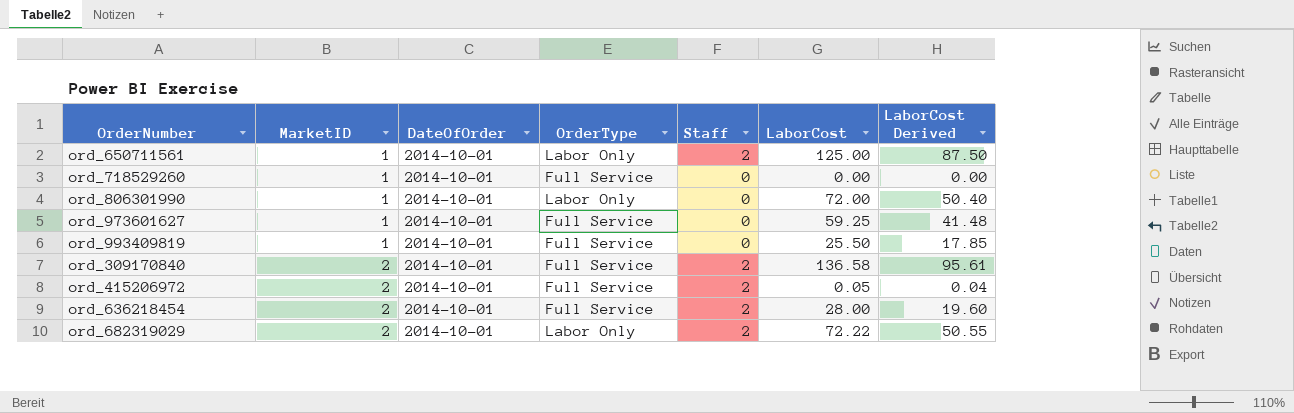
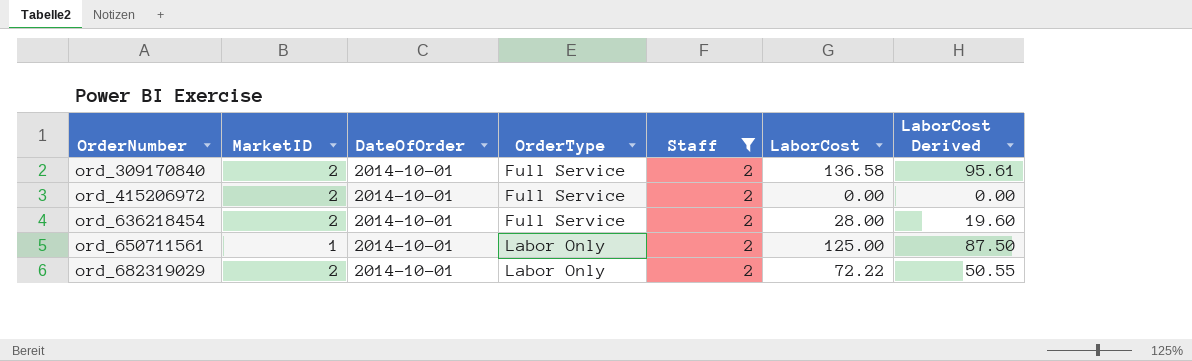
filter: none -> Staff = 2
row order: MarketID ascending -> OrderNumber ascending
ord_415206972 | LaborCost: 0.05 -> 0.00
ord_415206972 | LaborCost Derived: 0.04 -> 0.00

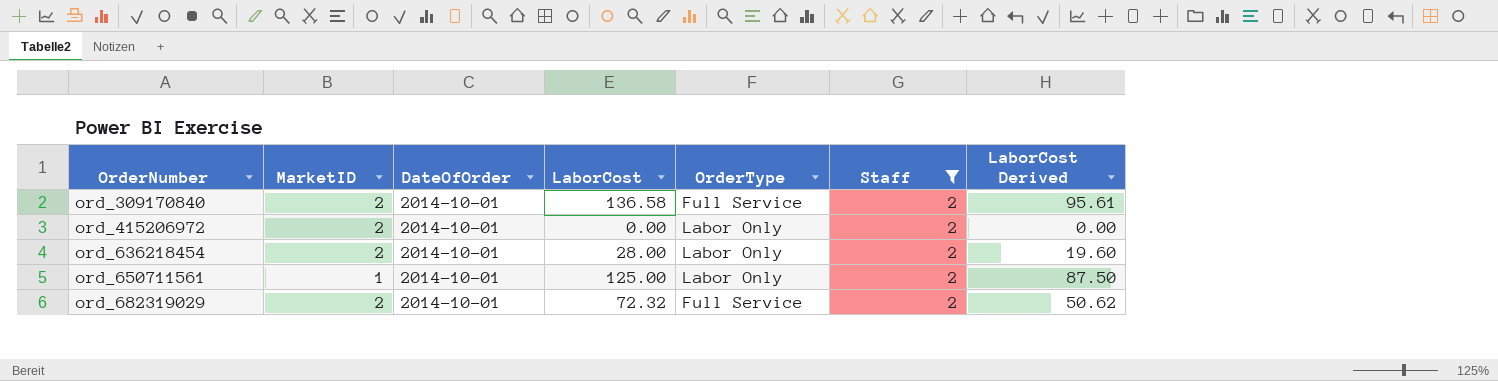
column LaborCost | position: 6 -> 4
ord_415206972 | OrderType: Full Service -> Labor Only
ord_636218454 | OrderType: Full Service -> Labor Only
ord_682319029 | LaborCost: 72.22 -> 72.32
ord_682319029 | OrderType: Labor Only -> Full Service
ord_682319029 | LaborCost Derived: 50.55 -> 50.62

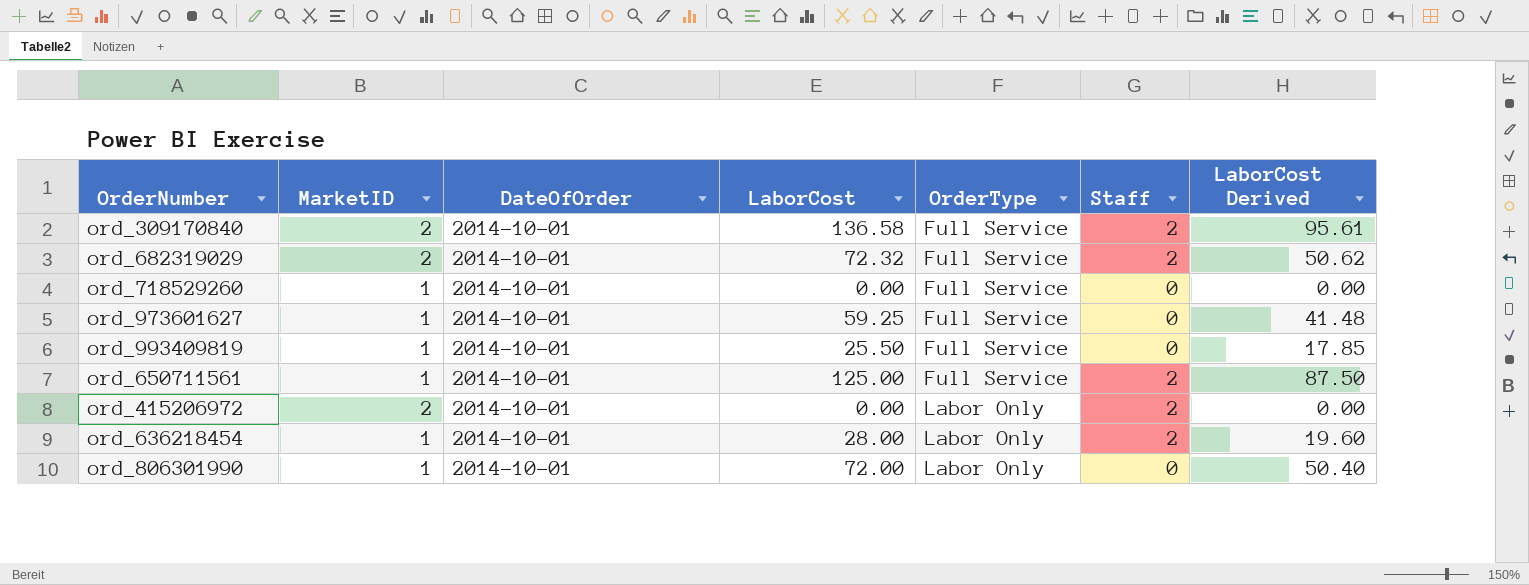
filter: Staff = 2 -> none
row order: OrderNumber ascending -> OrderType ascending
ord_650711561 | OrderType: Labor Only -> Full Service
ord_636218454 | MarketID: 2 -> 1

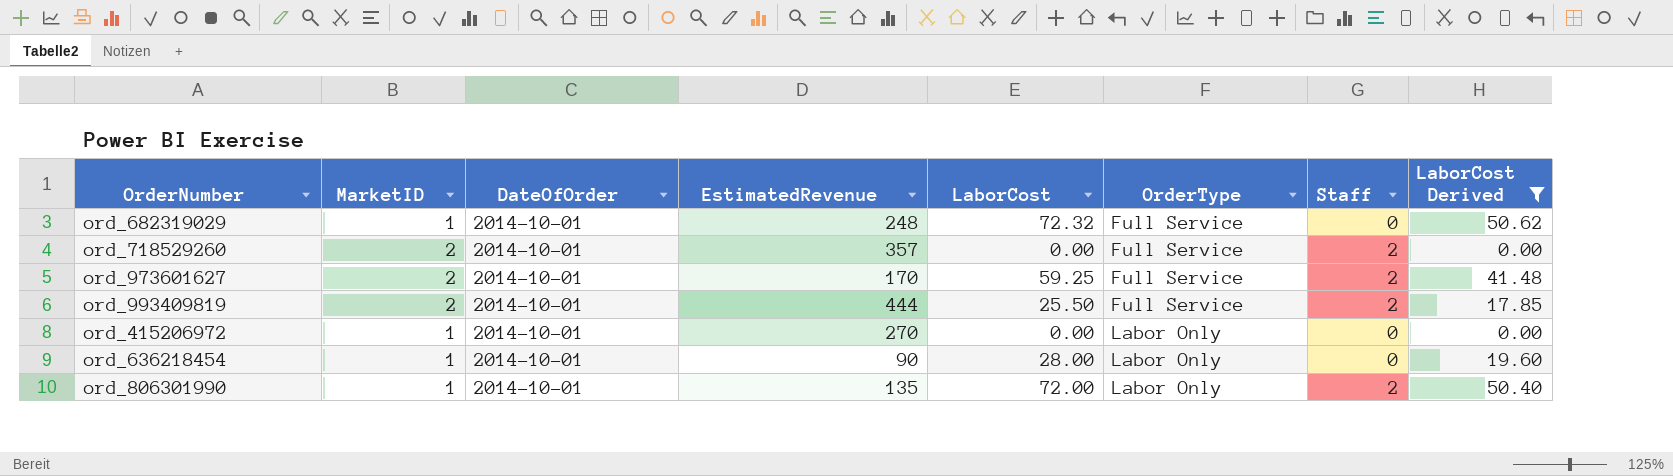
filter: none -> LaborCost Derived <= 50.62
column EstimatedRevenue | position: none -> 4
ord_682319029 | MarketID: 2 -> 1
ord_682319029 | Staff: 2 -> 0
ord_718529260 | MarketID: 1 -> 2
ord_718529260 | Staff: 0 -> 2
ord_973601627 | MarketID: 1 -> 2
ord_973601627 | Staff: 0 -> 2
ord_993409819 | MarketID: 1 -> 2
ord_993409819 | Staff: 0 -> 2
ord_415206972 | MarketID: 2 -> 1
ord_415206972 | Staff: 2 -> 0
ord_636218454 | Staff: 2 -> 0
ord_806301990 | Staff: 0 -> 2

